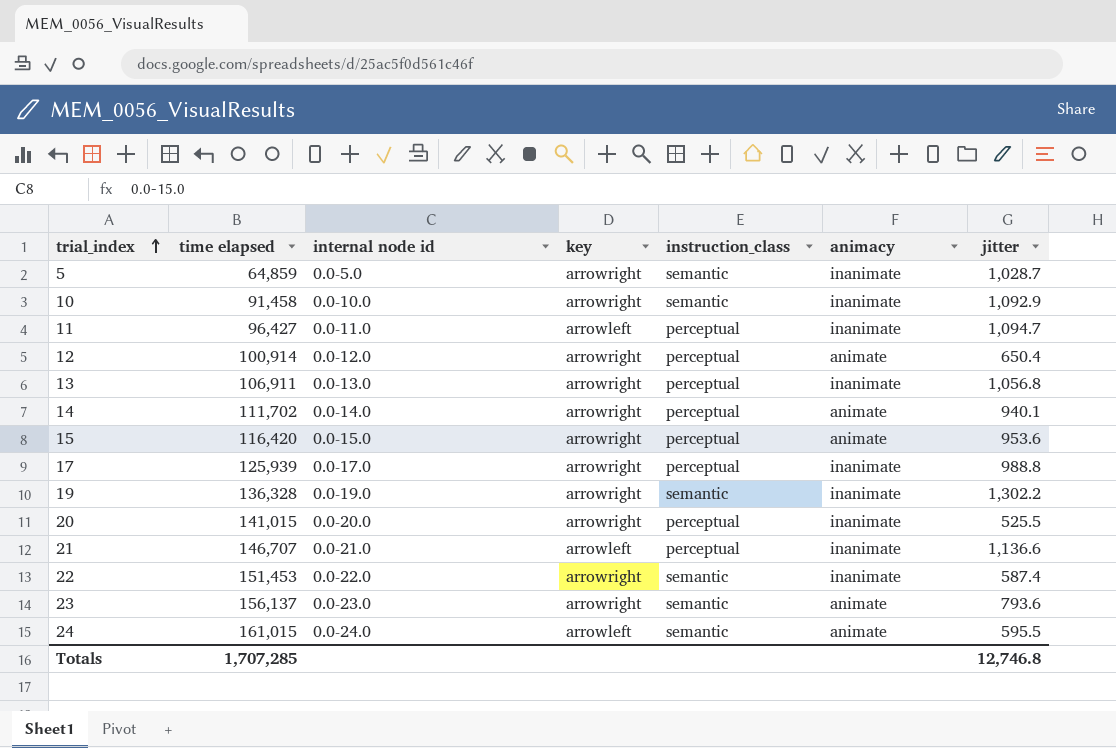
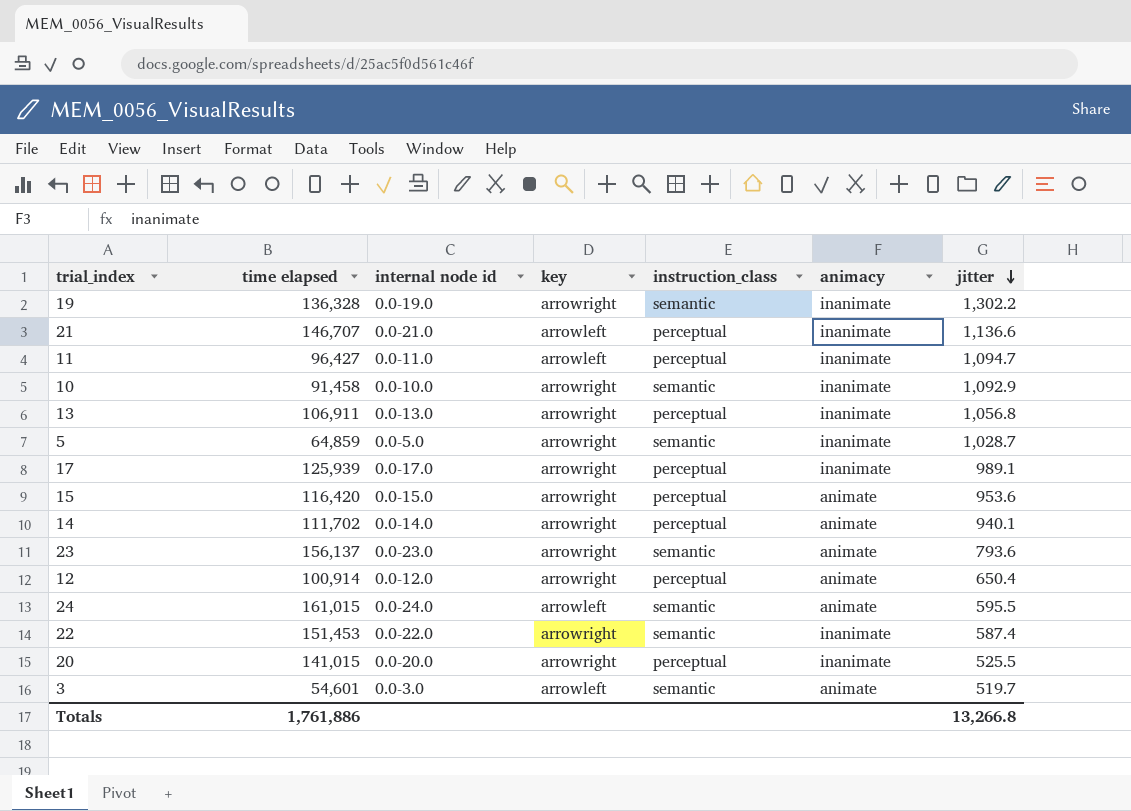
row order: trial_index ascending -> jitter descending
17 | jitter: 988.8 -> 989.1
row 3: none -> 54,601 | 0.0-3.0 | arrowleft | semantic | animate | 519.7
Totals | time elapsed: 1,707,285 -> 1,761,886
Totals | jitter: 12,746.8 -> 13,266.8

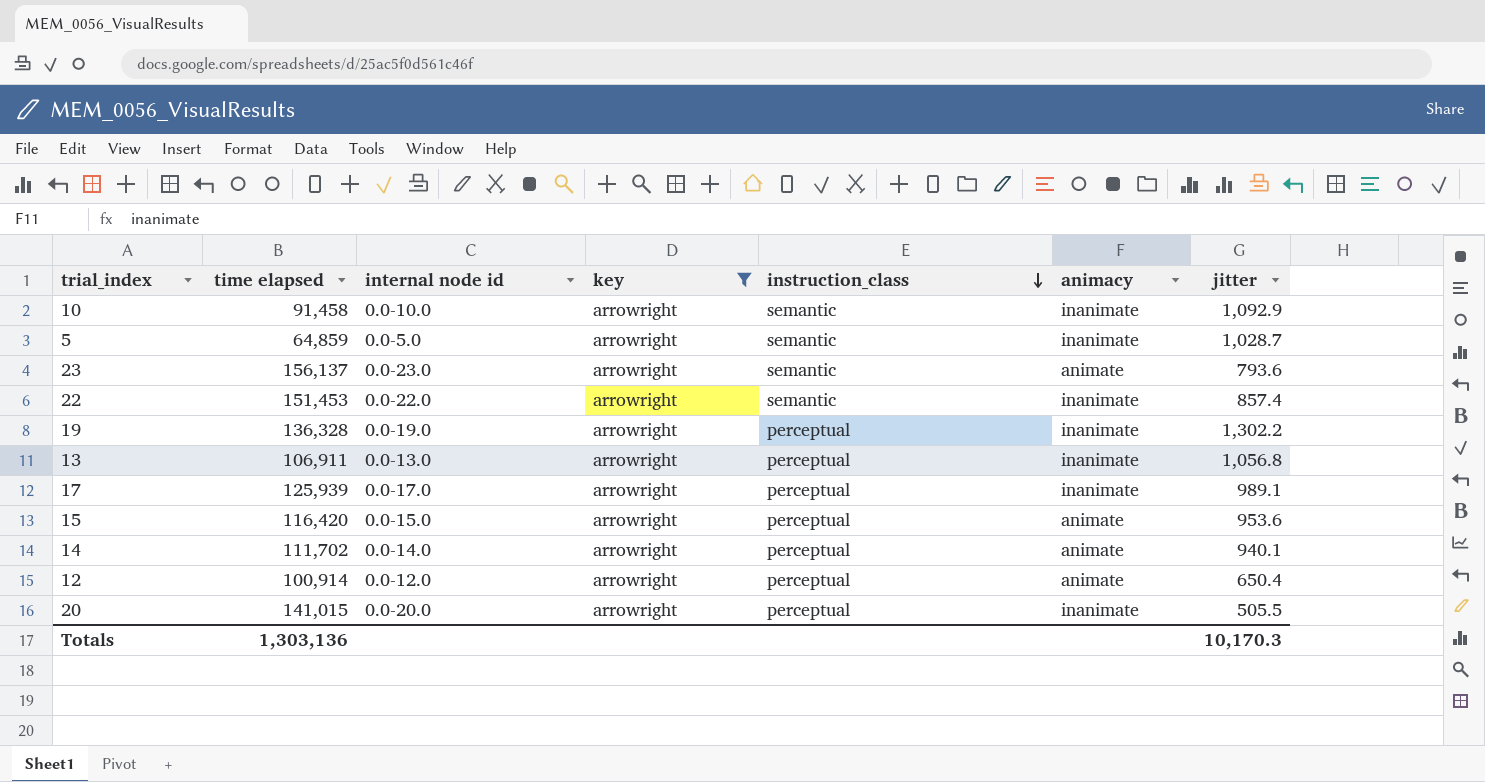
filter: none -> key = arrowright
row order: jitter descending -> instruction_class descending
22 | jitter: 587.4 -> 857.4
19 | instruction_class: semantic -> perceptual
20 | jitter: 525.5 -> 505.5
Totals | time elapsed: 1,761,886 -> 1,303,136
Totals | jitter: 13,266.8 -> 10,170.3

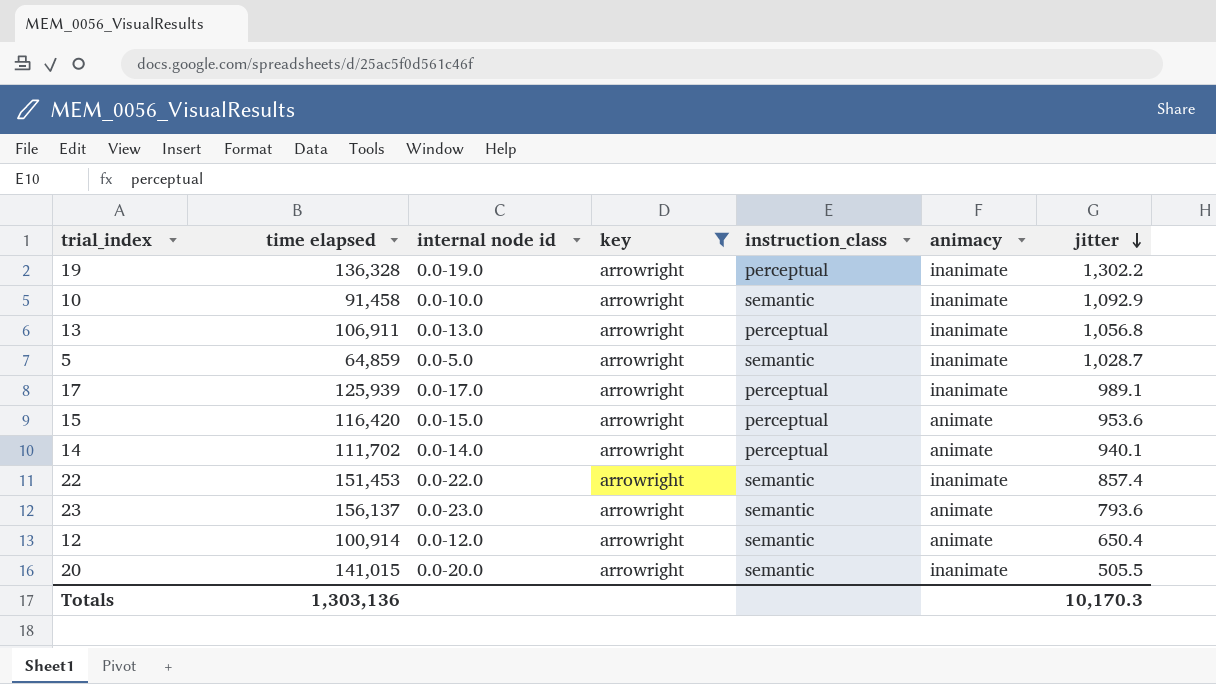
row order: instruction_class descending -> jitter descending
12 | instruction_class: perceptual -> semantic
20 | instruction_class: perceptual -> semantic

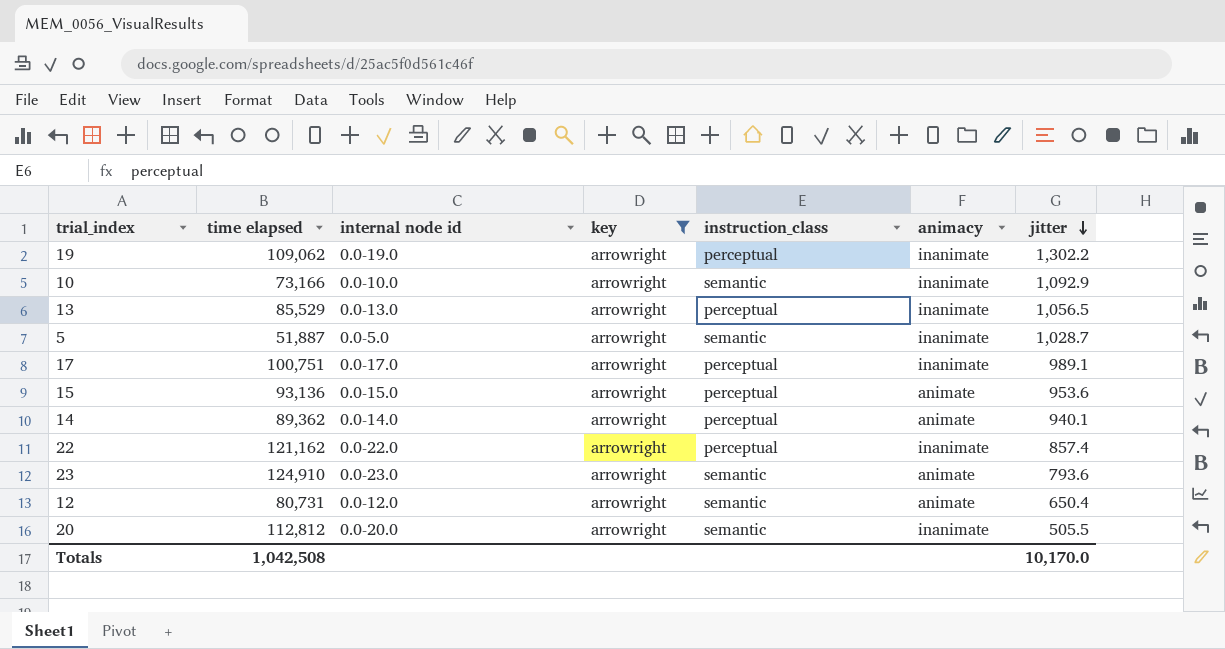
19 | time elapsed: 136,328 -> 109,062
10 | time elapsed: 91,458 -> 73,166
13 | time elapsed: 106,911 -> 85,529
13 | jitter: 1,056.8 -> 1,056.5
5 | time elapsed: 64,859 -> 51,887
17 | time elapsed: 125,939 -> 100,751
15 | time elapsed: 116,420 -> 93,136
14 | time elapsed: 111,702 -> 89,362
22 | time elapsed: 151,453 -> 121,162
22 | instruction_class: semantic -> perceptual
23 | time elapsed: 156,137 -> 124,910
12 | time elapsed: 100,914 -> 80,731
20 | time elapsed: 141,015 -> 112,812
Totals | time elapsed: 1,303,136 -> 1,042,508
Totals | jitter: 10,170.3 -> 10,170.0

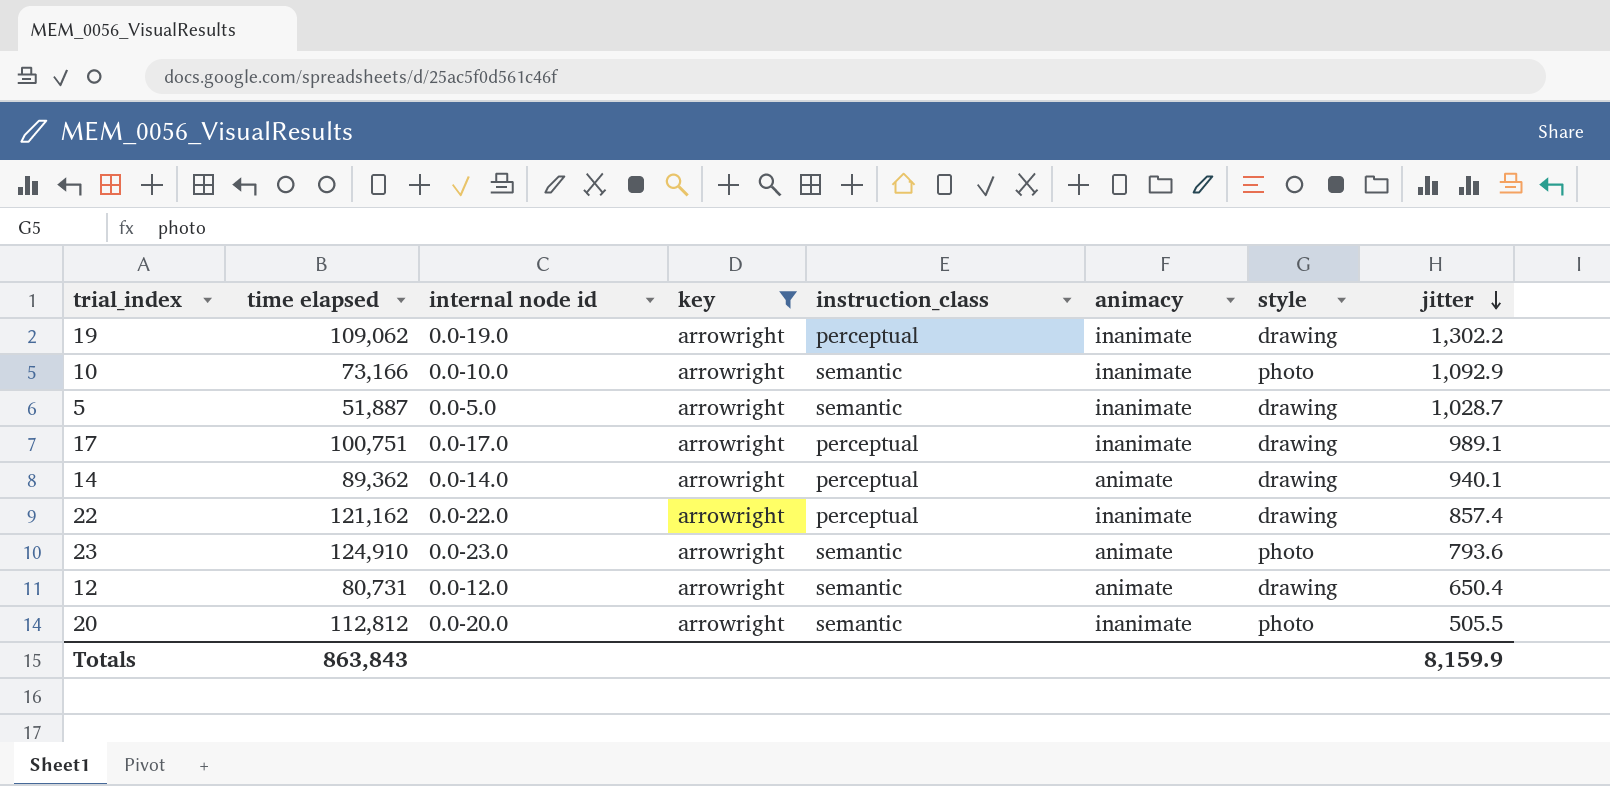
column style | position: none -> 7
row 13: 85,529 | 0.0-13.0 | arrowright | perceptual | inanimate | 1,056.5 -> none
row 15: 93,136 | 0.0-15.0 | arrowright | perceptual | animate | 953.6 -> none
Totals | time elapsed: 1,042,508 -> 863,843
Totals | jitter: 10,170.0 -> 8,159.9

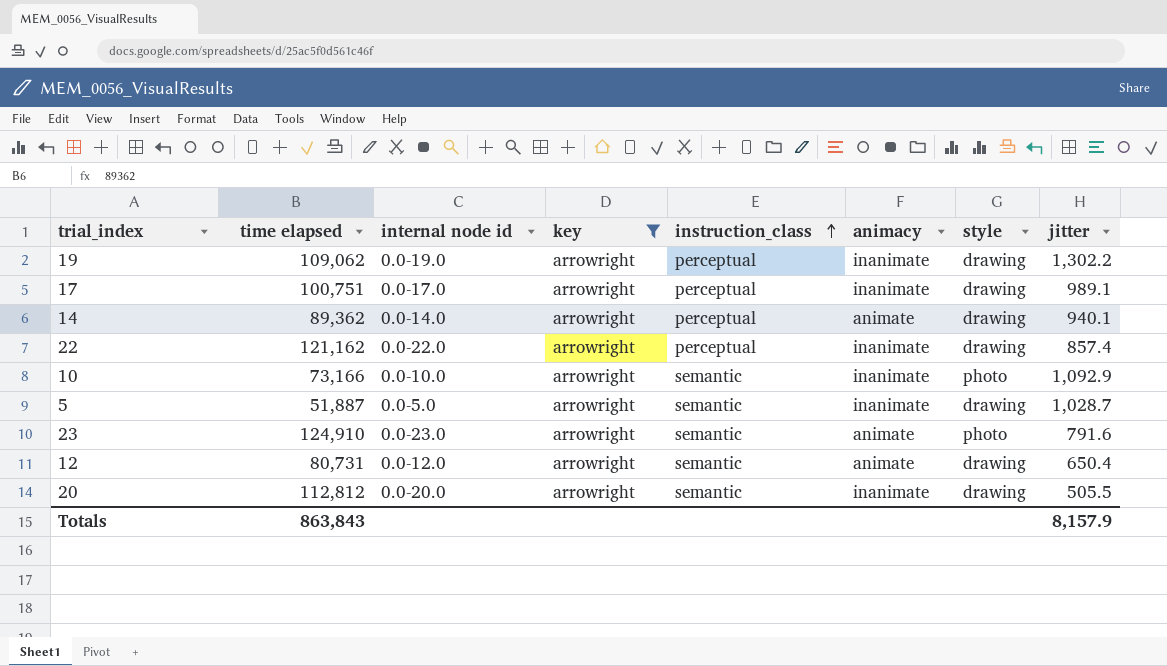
row order: jitter descending -> instruction_class ascending
23 | jitter: 793.6 -> 791.6
20 | style: photo -> drawing
Totals | jitter: 8,159.9 -> 8,157.9

